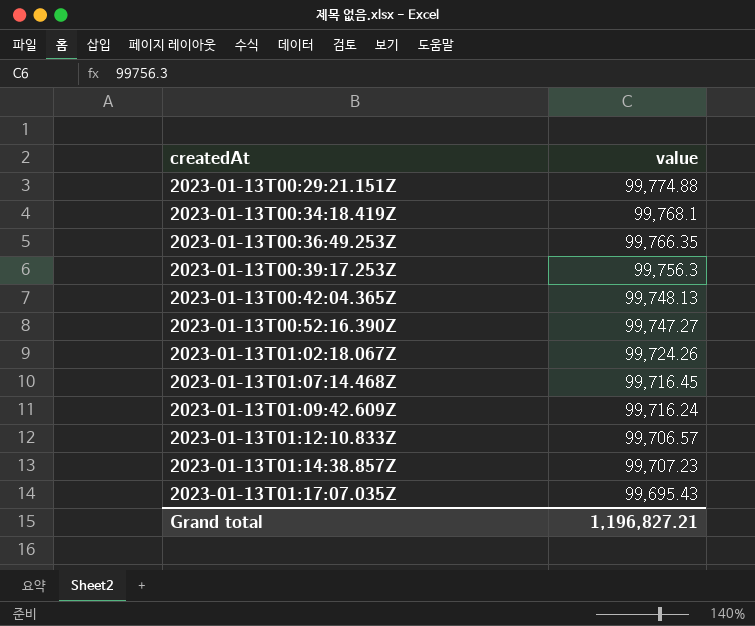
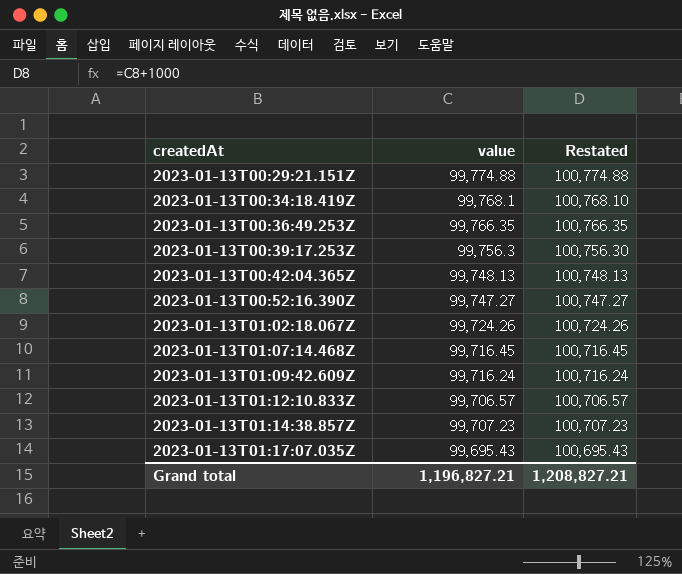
column Restated | formula: none -> [value] + 1000

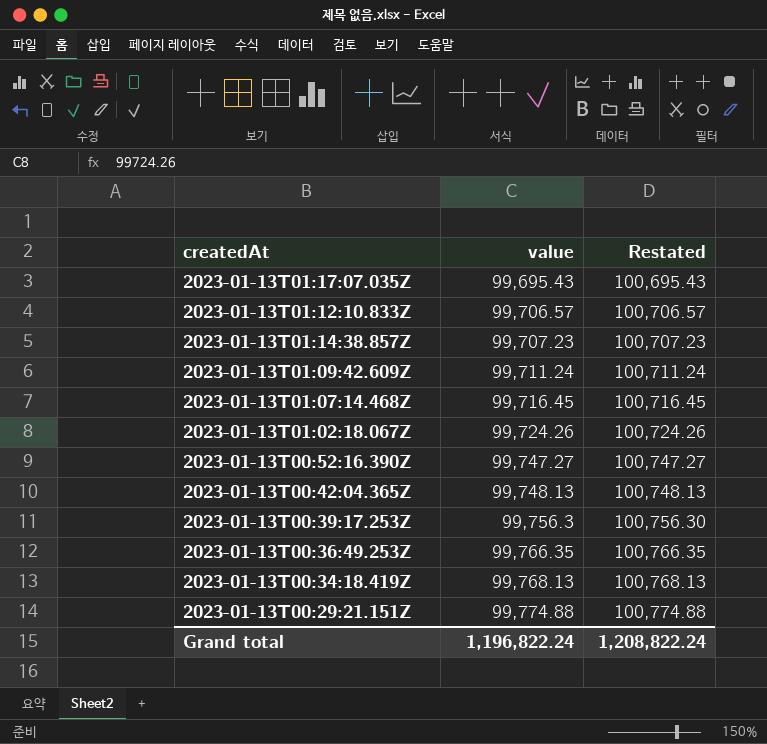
row order: createdAt ascending -> value ascending
2023-01-13T01:09:42.609Z | value: 99,716.24 -> 99,711.24
2023-01-13T01:09:42.609Z | Restated: 100,716.24 -> 100,711.24
2023-01-13T00:34:18.419Z | value: 99,768.1 -> 99,768.13
2023-01-13T00:34:18.419Z | Restated: 100,768.10 -> 100,768.13
Grand total | value: 1,196,827.21 -> 1,196,822.24
Grand total | Restated: 1,208,827.21 -> 1,208,822.24

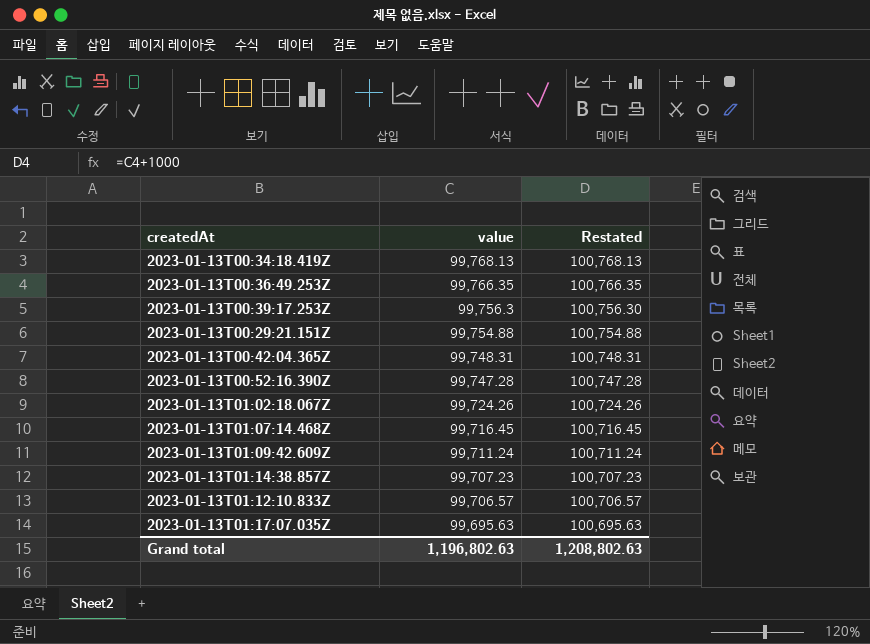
row order: value ascending -> value descending
2023-01-13T00:29:21.151Z | value: 99,774.88 -> 99,754.88
2023-01-13T00:29:21.151Z | Restated: 100,774.88 -> 100,754.88
2023-01-13T00:42:04.365Z | value: 99,748.13 -> 99,748.31
2023-01-13T00:42:04.365Z | Restated: 100,748.13 -> 100,748.31
2023-01-13T00:52:16.390Z | value: 99,747.27 -> 99,747.28
2023-01-13T00:52:16.390Z | Restated: 100,747.27 -> 100,747.28
2023-01-13T01:17:07.035Z | value: 99,695.43 -> 99,695.63
2023-01-13T01:17:07.035Z | Restated: 100,695.43 -> 100,695.63
Grand total | value: 1,196,822.24 -> 1,196,802.63
Grand total | Restated: 1,208,822.24 -> 1,208,802.63

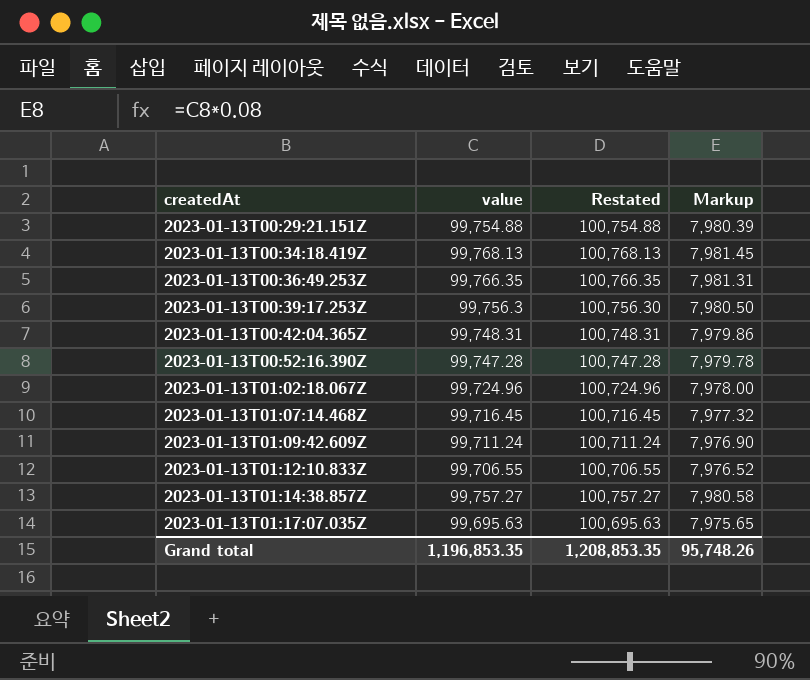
row order: value descending -> createdAt ascending
column Markup | formula: none -> [value] * 0.08
2023-01-13T01:02:18.067Z | value: 99,724.26 -> 99,724.96
2023-01-13T01:02:18.067Z | Restated: 100,724.26 -> 100,724.96
2023-01-13T01:12:10.833Z | value: 99,706.57 -> 99,706.55
2023-01-13T01:12:10.833Z | Restated: 100,706.57 -> 100,706.55
2023-01-13T01:14:38.857Z | value: 99,707.23 -> 99,757.27
2023-01-13T01:14:38.857Z | Restated: 100,707.23 -> 100,757.27
Grand total | value: 1,196,802.63 -> 1,196,853.35
Grand total | Restated: 1,208,802.63 -> 1,208,853.35

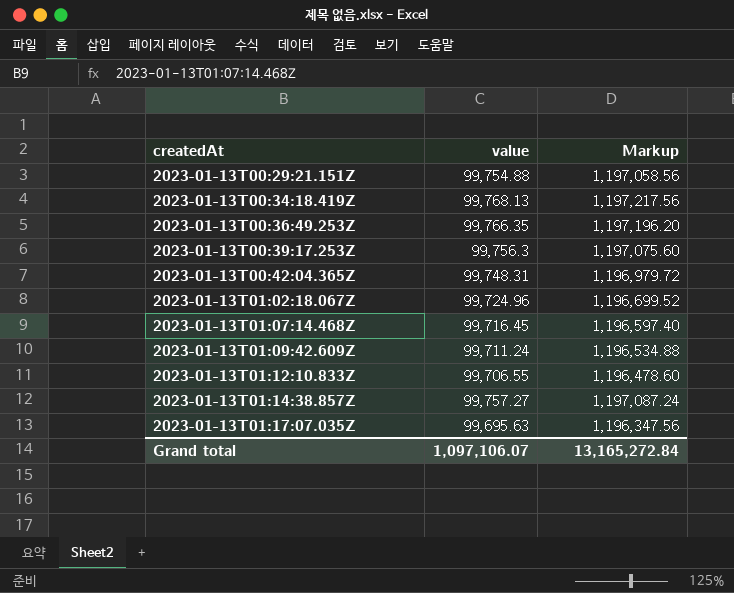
column Restated | formula: [value] + 1000 -> none
column Markup | formula: [value] * 0.08 -> [value] * 12
row 2023-01-13T00:52:16.390Z: 99,747.28 | 100,747.28 | 7,979.78 -> none
Grand total | value: 1,196,853.35 -> 1,097,106.07
Grand total | Markup: 95,748.26 -> 13,165,272.84

